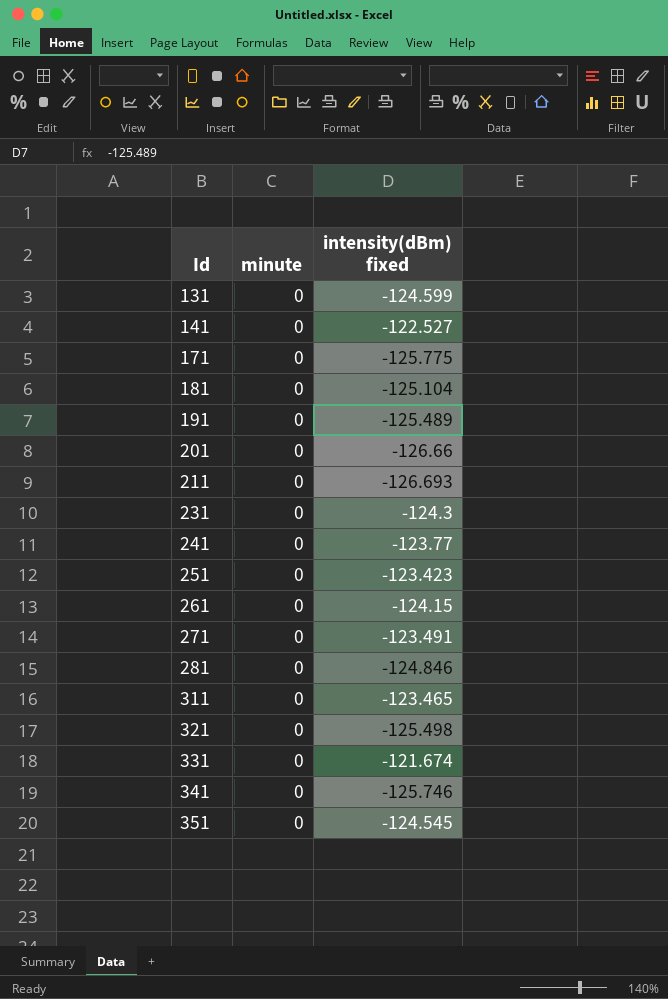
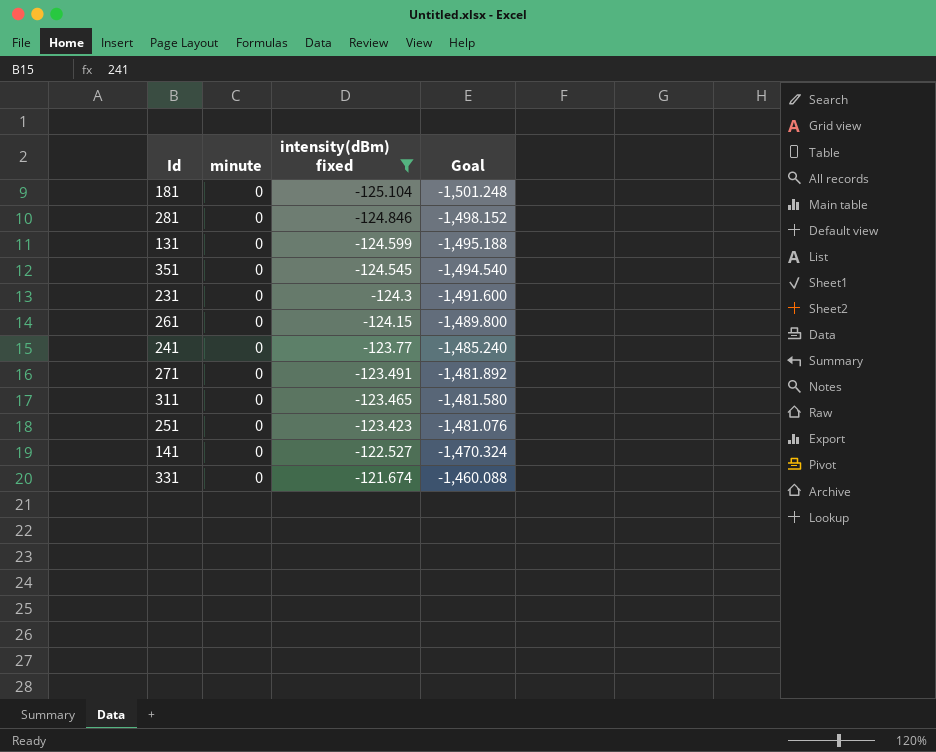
filter: none -> intensity(dBm) fixed >= -125.104
row order: Id ascending -> intensity(dBm) fixed ascending
column Goal | formula: none -> [intensity(dBm) fixed] * 12

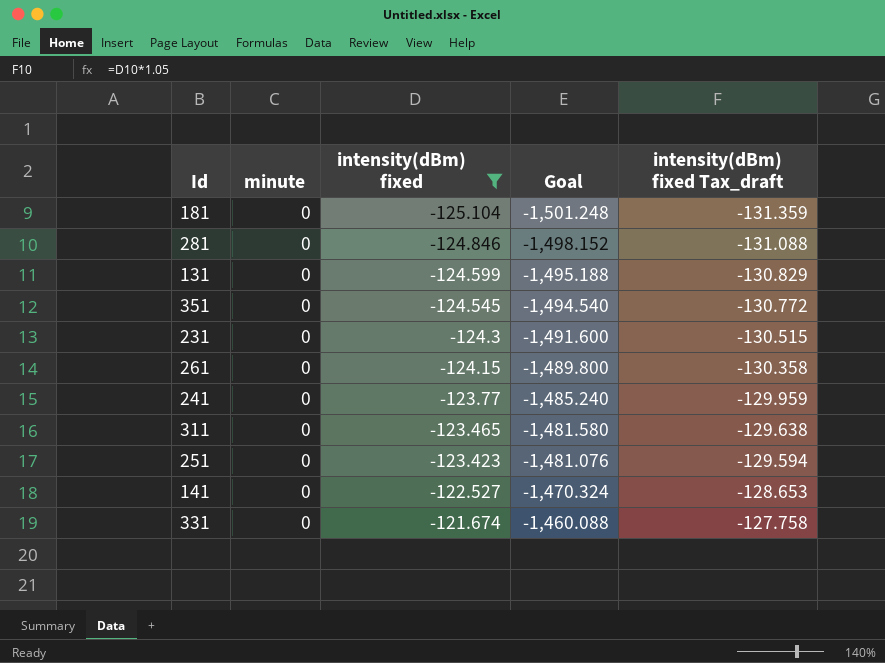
column intensity(dBm) fixed Tax_draft | formula: none -> [intensity(dBm) fixed] * 1.05
row 271: 0 | -123.491 | -1,481.892 -> none

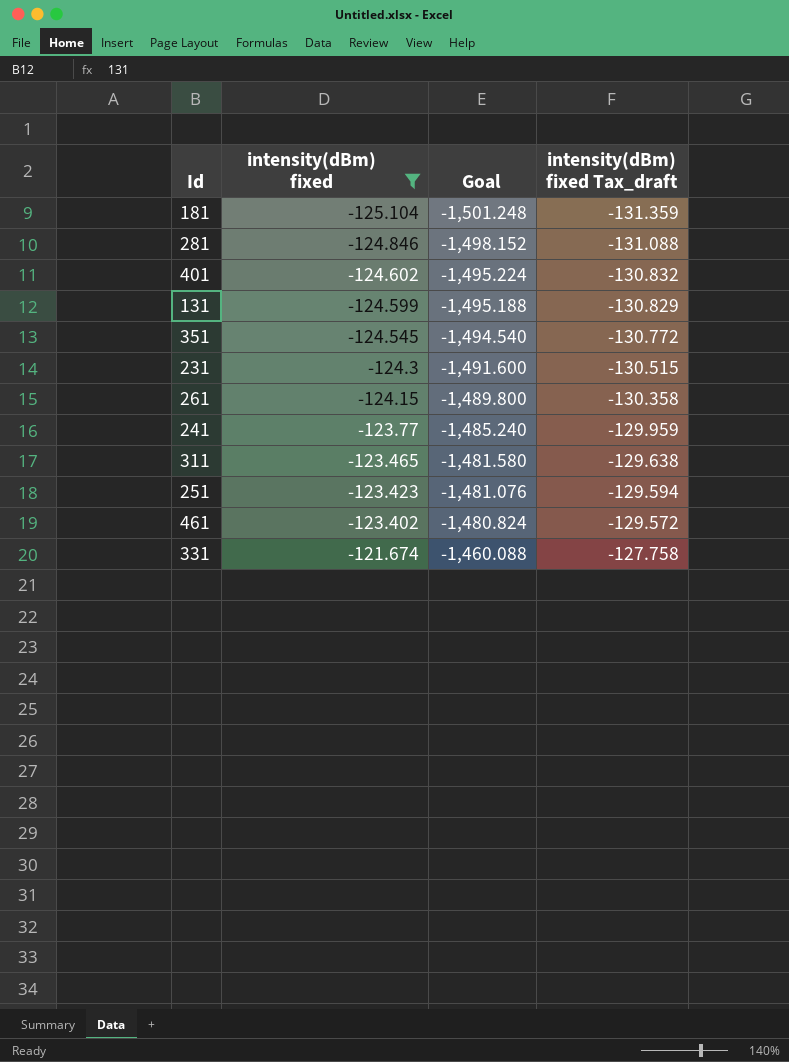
column minute | position: 2 -> none
row 141: 0 | -122.527 | -1,470.324 | -128.653 -> none
row 401: none -> -124.602 | -1,495.224 | -130.832
row 461: none -> -123.402 | -1,480.824 | -129.572

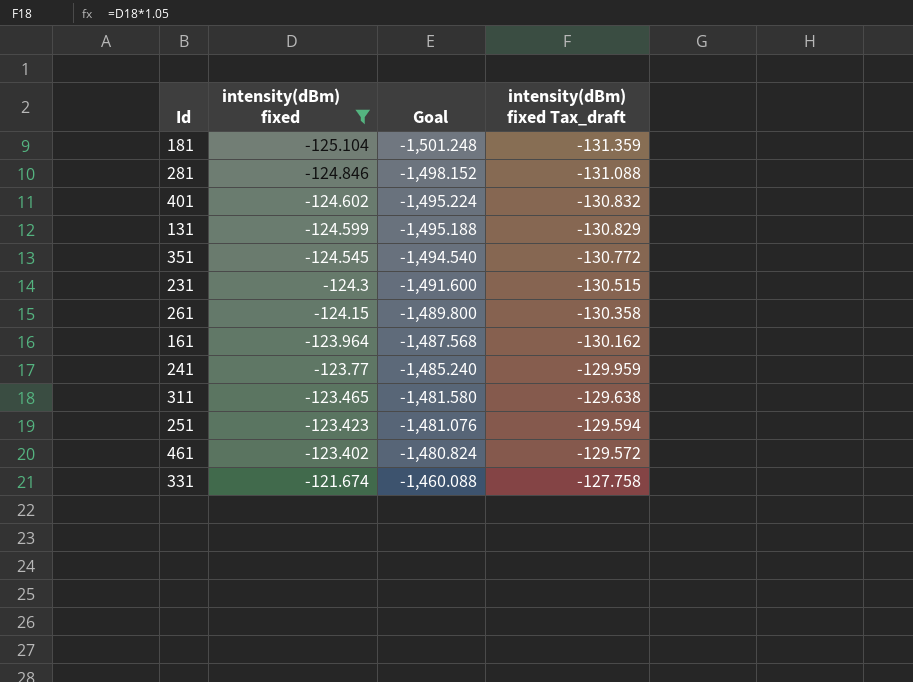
row 161: none -> -123.964 | -1,487.568 | -130.162

